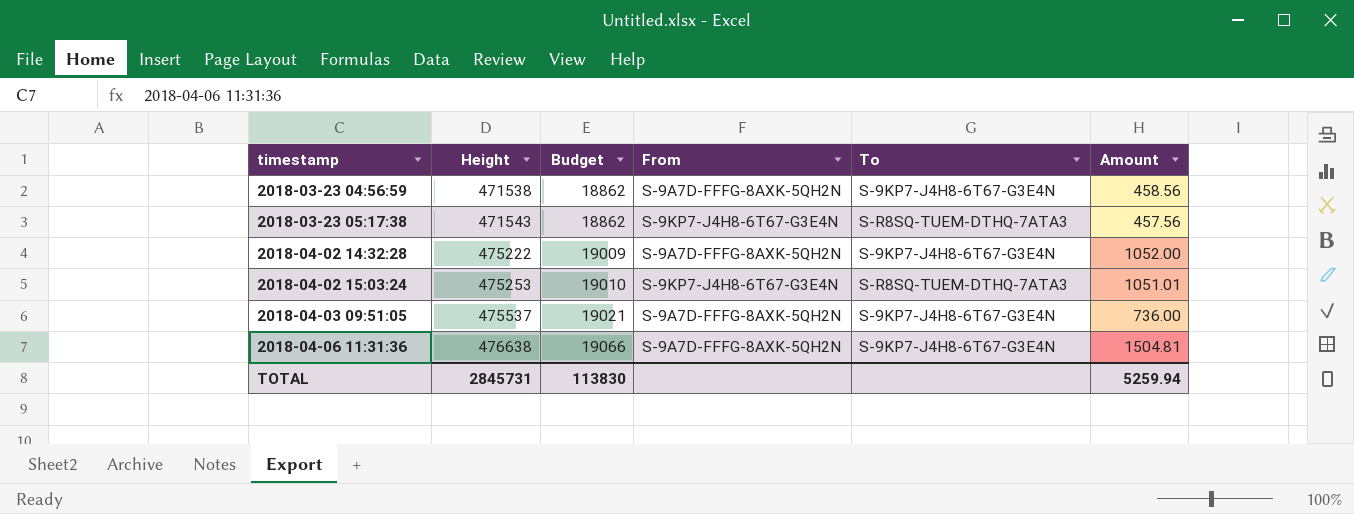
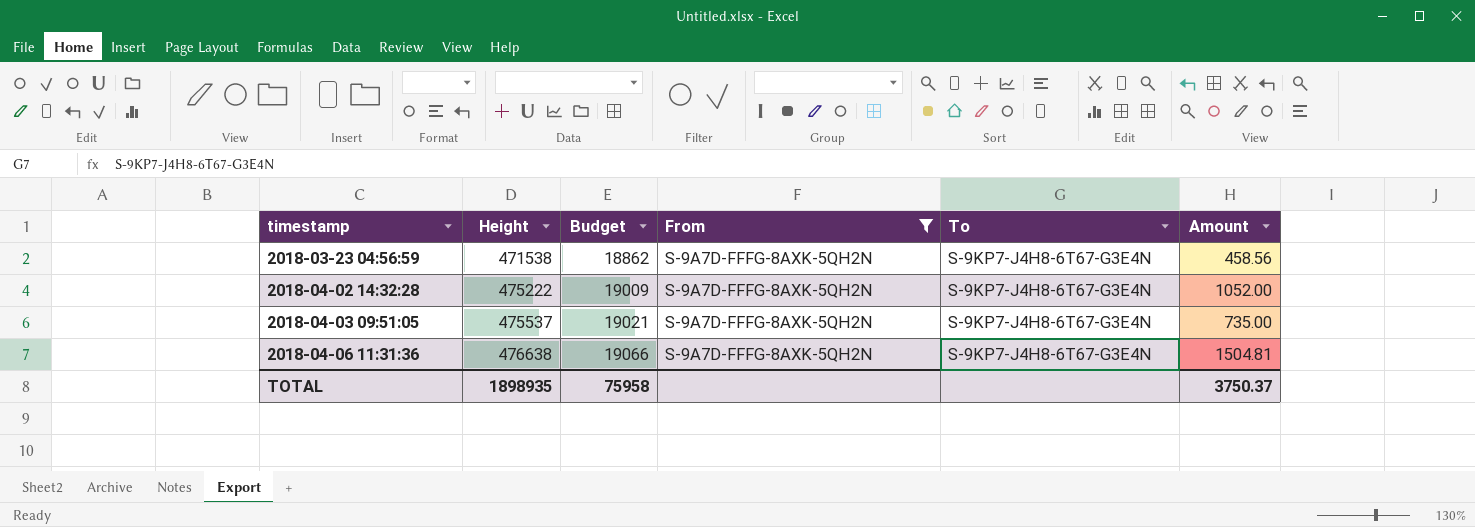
filter: none -> From = S-9A7D-FFFG-8AXK-5QH2N
2018-04-03 09:51:05 | Amount: 736.00 -> 735.00
TOTAL | Height: 2845731 -> 1898935
TOTAL | Budget: 113830 -> 75958
TOTAL | Amount: 5259.94 -> 3750.37

